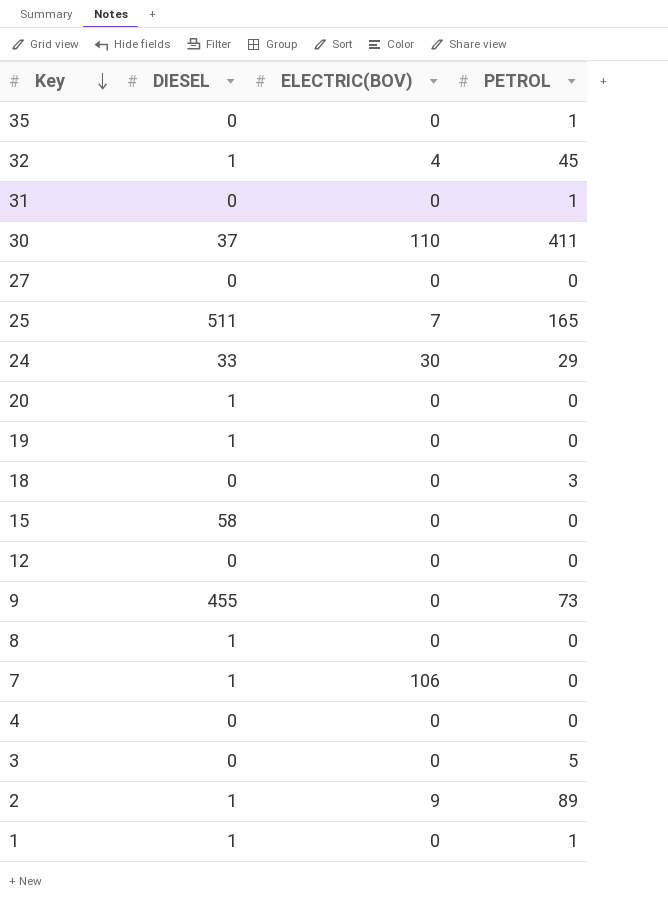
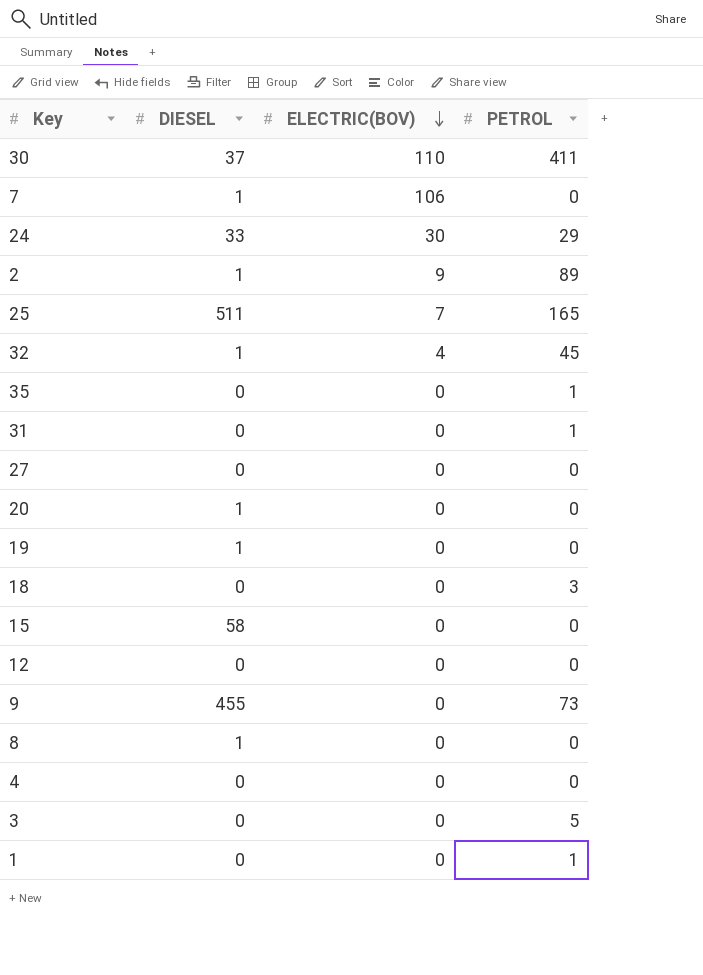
row order: Key descending -> ELECTRIC(BOV) descending
1 | DIESEL: 1 -> 0

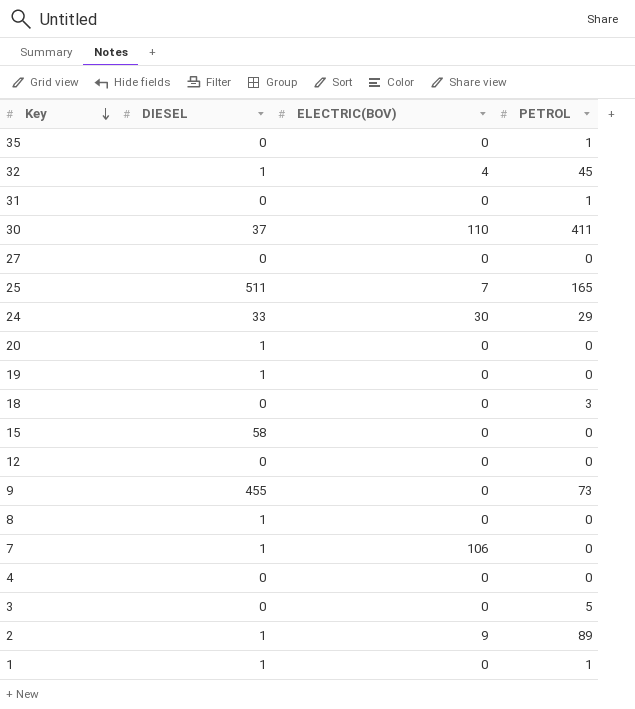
row order: ELECTRIC(BOV) descending -> Key descending
1 | DIESEL: 0 -> 1

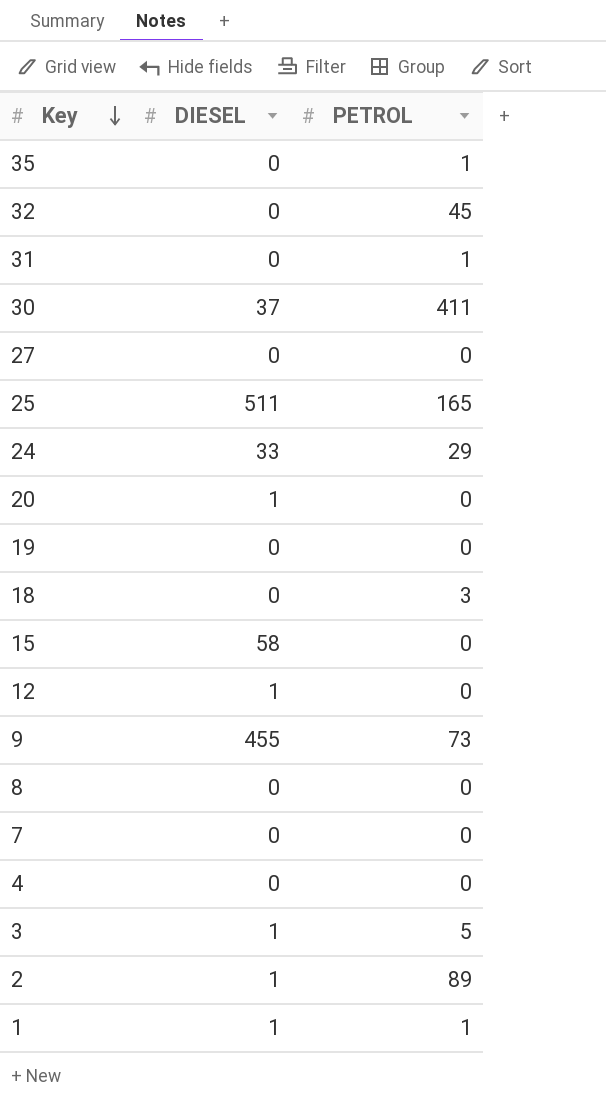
column ELECTRIC(BOV) | position: 3 -> none
32 | DIESEL: 1 -> 0
19 | DIESEL: 1 -> 0
12 | DIESEL: 0 -> 1
8 | DIESEL: 1 -> 0
7 | DIESEL: 1 -> 0
3 | DIESEL: 0 -> 1

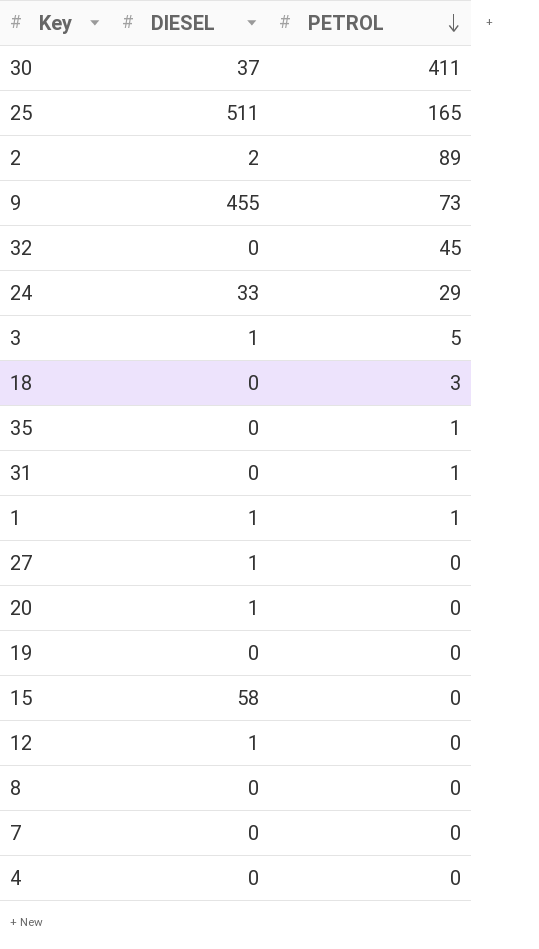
row order: Key descending -> PETROL descending
2 | DIESEL: 1 -> 2
27 | DIESEL: 0 -> 1

